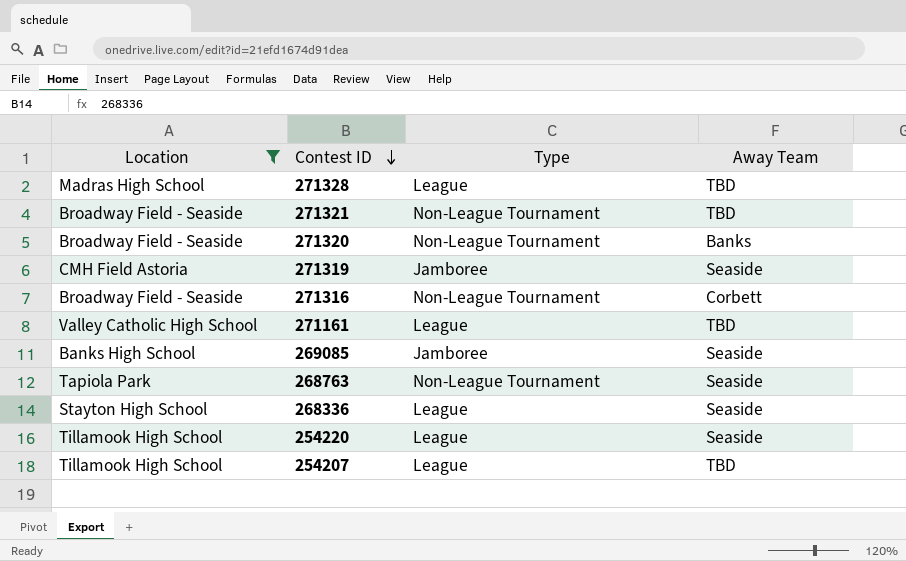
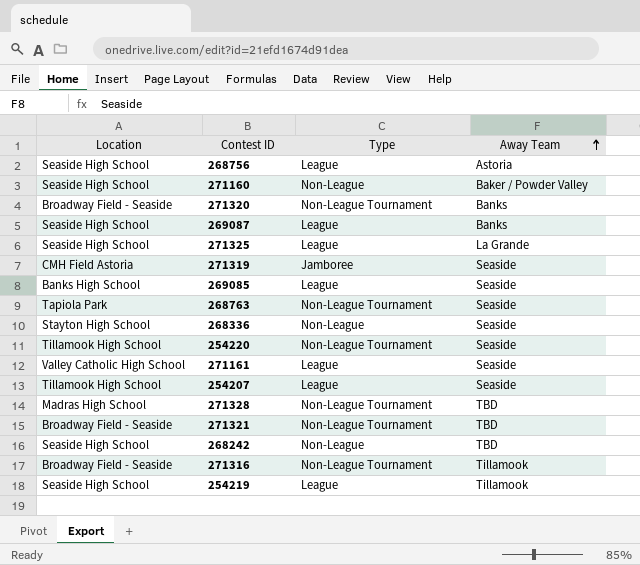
filter: Location != Seaside High School -> none
row order: Contest ID descending -> Away Team ascending
269085 | Type: Jamboree -> League
268336 | Type: League -> Non-League
254220 | Type: League -> Non-League Tournament
271161 | Away Team: TBD -> Seaside
254207 | Away Team: TBD -> Seaside
271328 | Type: League -> Non-League Tournament
271316 | Away Team: Corbett -> Tillamook

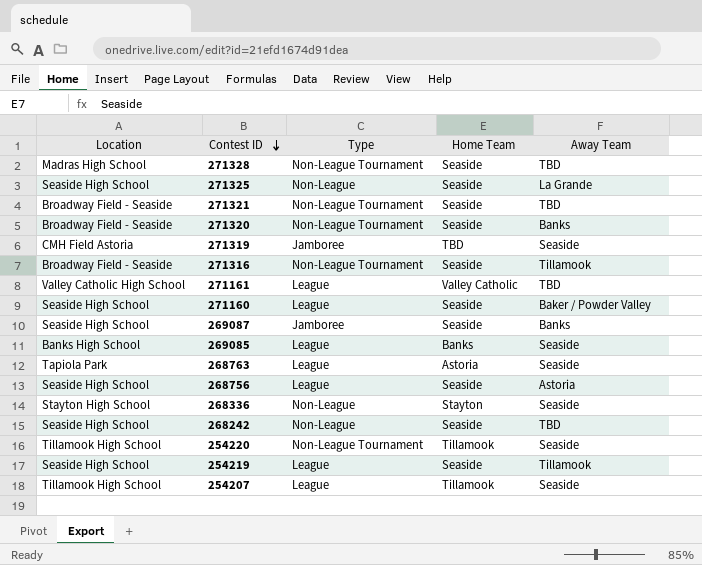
row order: Away Team ascending -> Contest ID descending
column Home Team | position: none -> 4
271325 | Type: League -> Non-League
271161 | Away Team: Seaside -> TBD
271160 | Type: Non-League -> League
269087 | Type: League -> Jamboree
268763 | Type: Non-League Tournament -> League

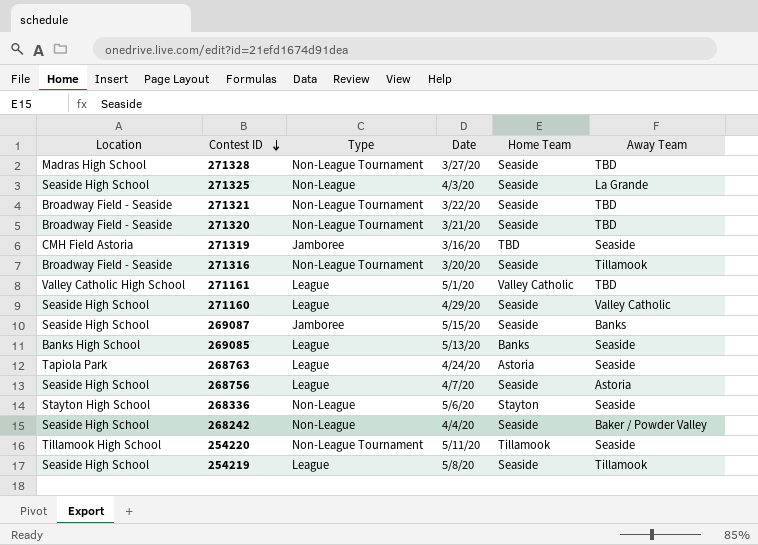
column Date | position: none -> 4
row 254207: Tillamook High School | League | Tillamook | Seaside -> none
271320 | Away Team: Banks -> TBD
271160 | Away Team: Baker / Powder Valley -> Valley Catholic
268242 | Away Team: TBD -> Baker / Powder Valley

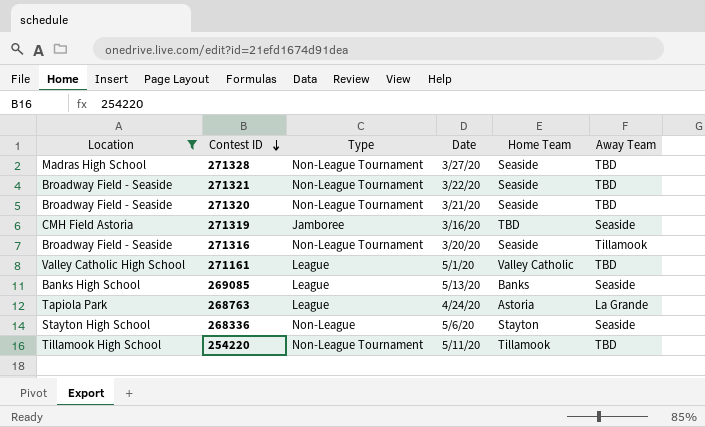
filter: none -> Location != Seaside High School
268763 | Away Team: Seaside -> La Grande
254220 | Away Team: Seaside -> TBD

